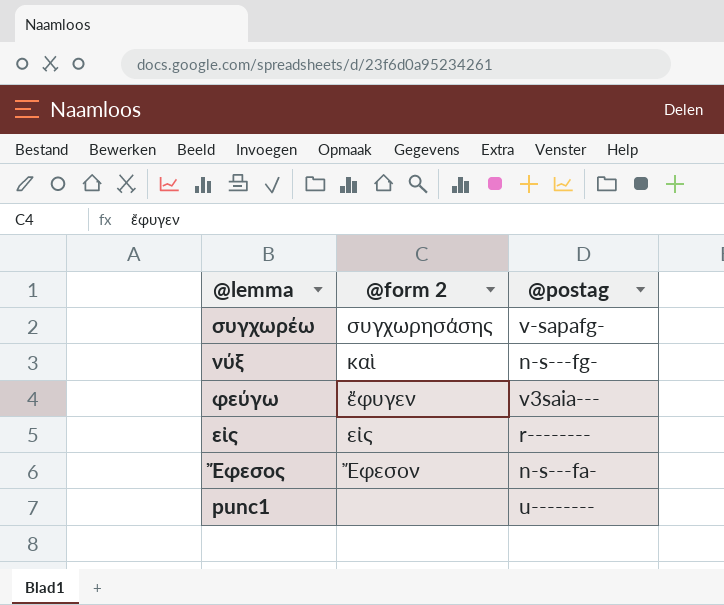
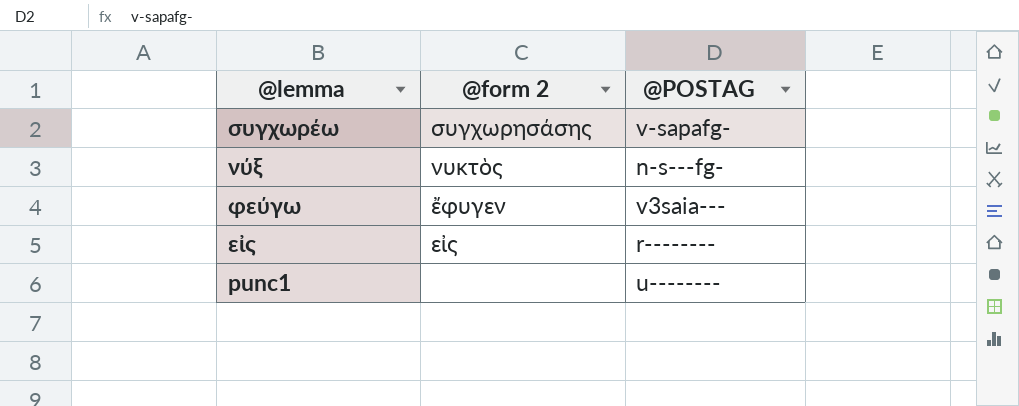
column name: @postag -> @POSTAG
row Ἔφεσος: Ἔφεσον | n-s---fa- -> none
νύξ | @form 2: καὶ -> νυκτὸς

